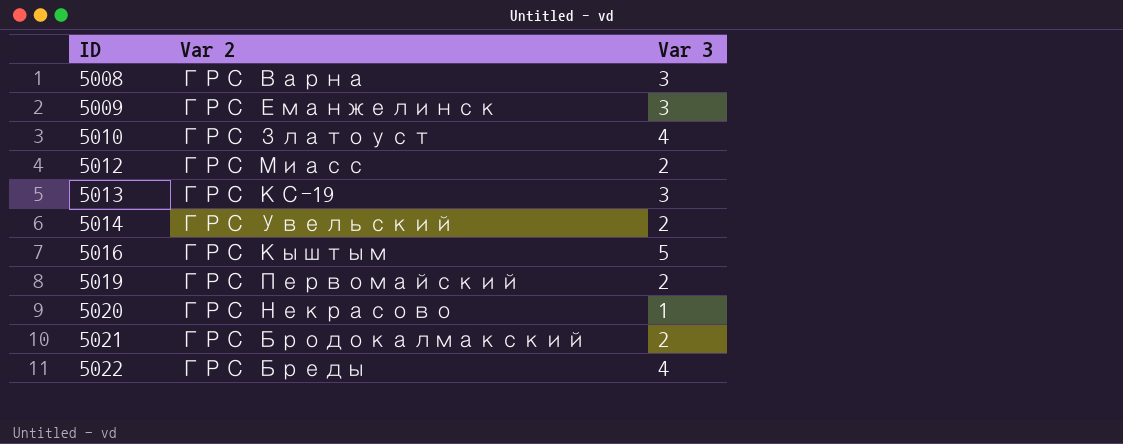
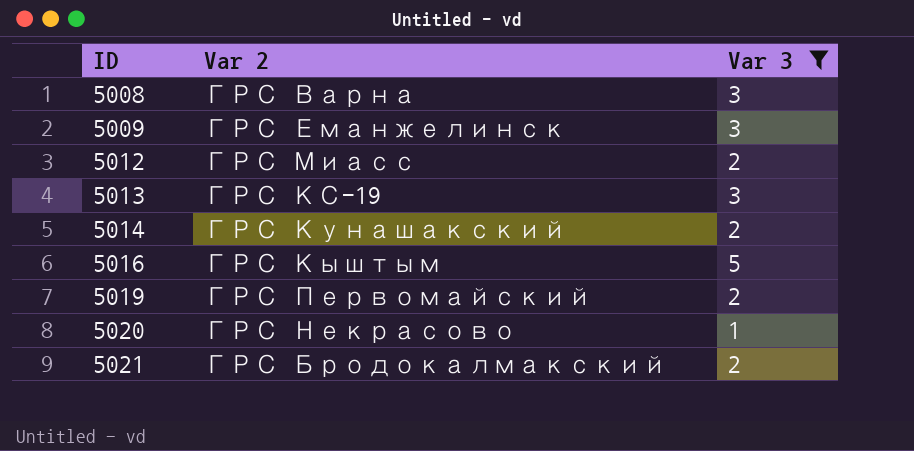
filter: none -> Var 3 != 4
5014 | Var 2: ГРС Увельский -> ГРС Кунашакский

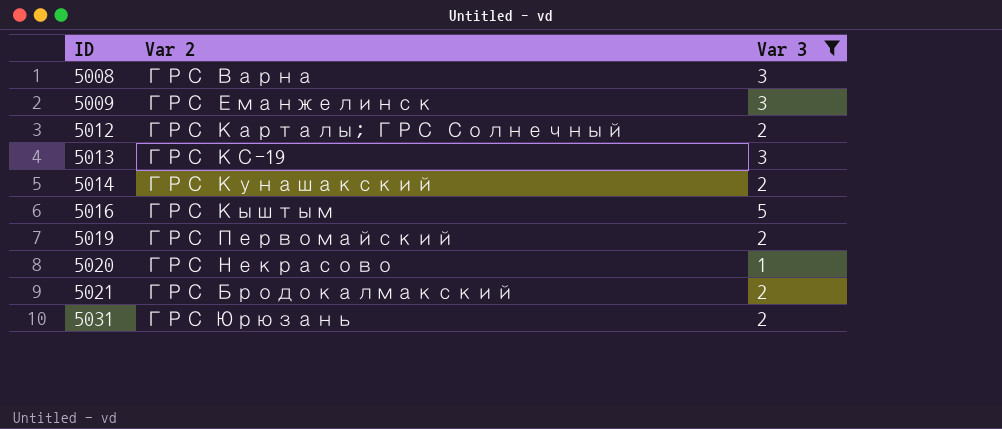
5012 | Var 2: ГРС Миасс -> ГРС Карталы; ГРС Солнечный
row 5031: none -> ГРС Юрюзань | 2

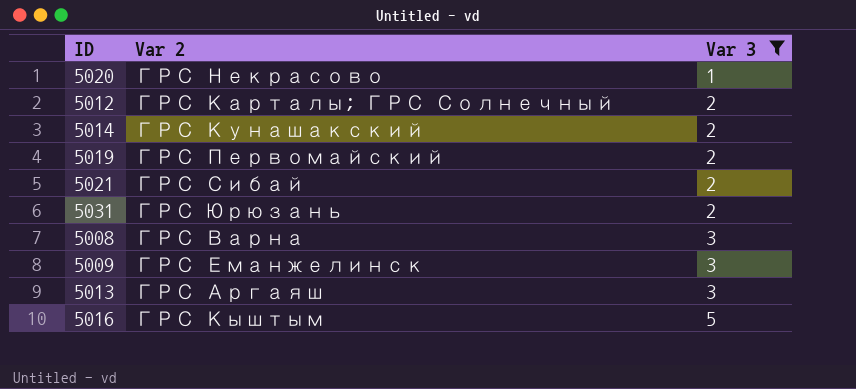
row order: ID ascending -> Var 3 ascending
5021 | Var 2: ГРС Бродокалмакский -> ГРС Сибай
5013 | Var 2: ГРС КС-19 -> ГРС Аргаяш

